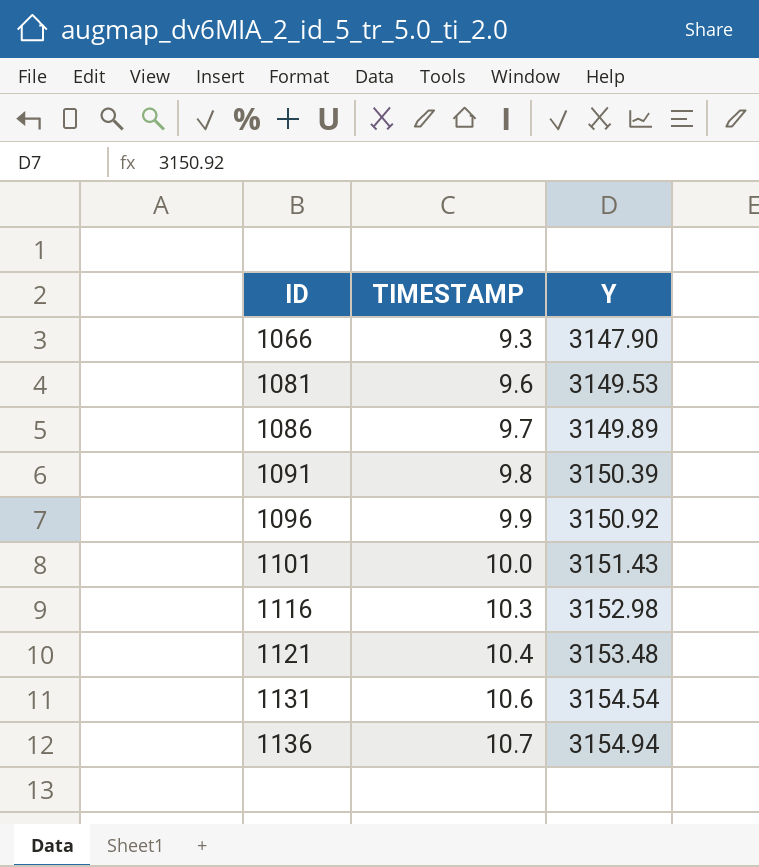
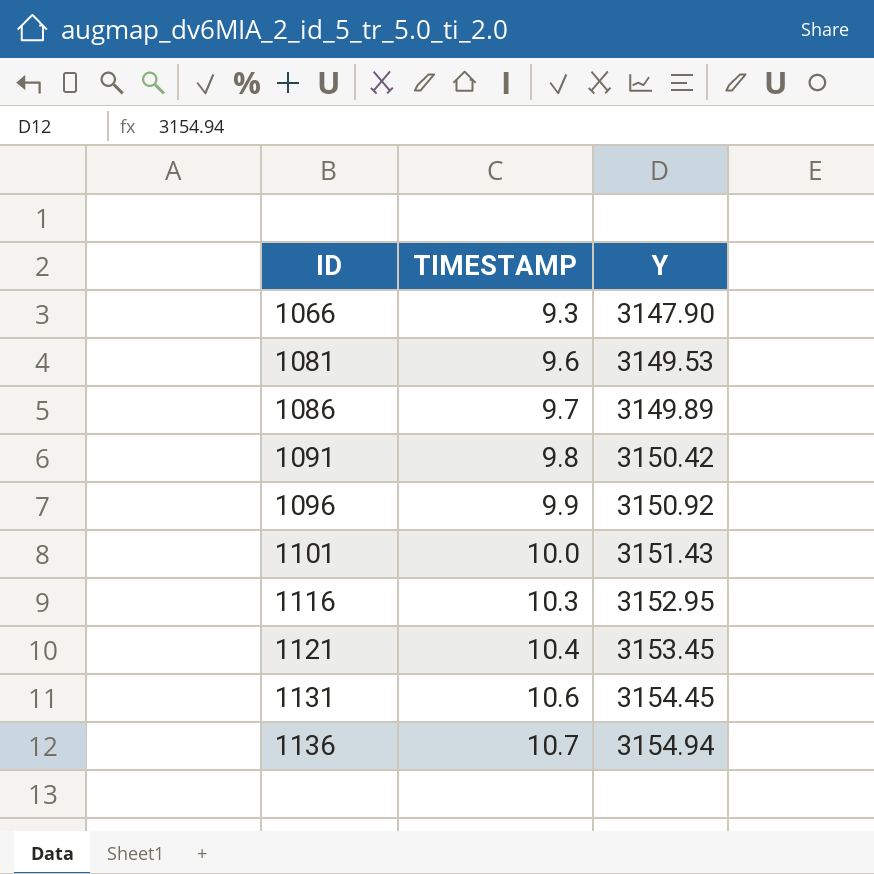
1091 | Y: 3150.39 -> 3150.42
1116 | Y: 3152.98 -> 3152.95
1121 | Y: 3153.48 -> 3153.45
1131 | Y: 3154.54 -> 3154.45

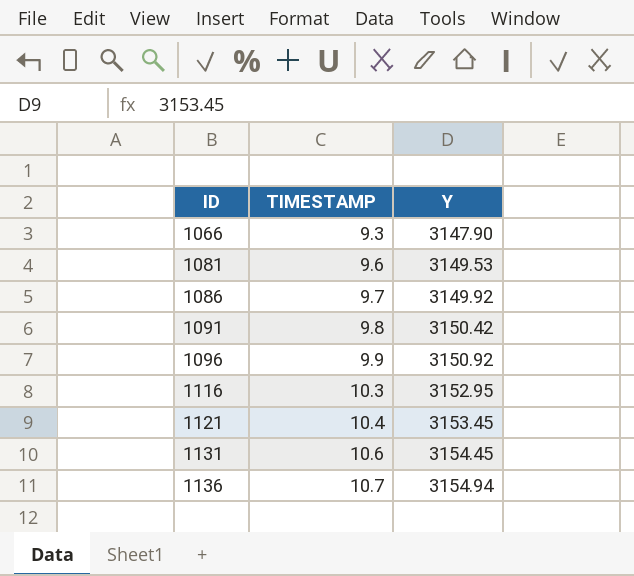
row 1101: 10.0 | 3151.43 -> none
1086 | Y: 3149.89 -> 3149.92

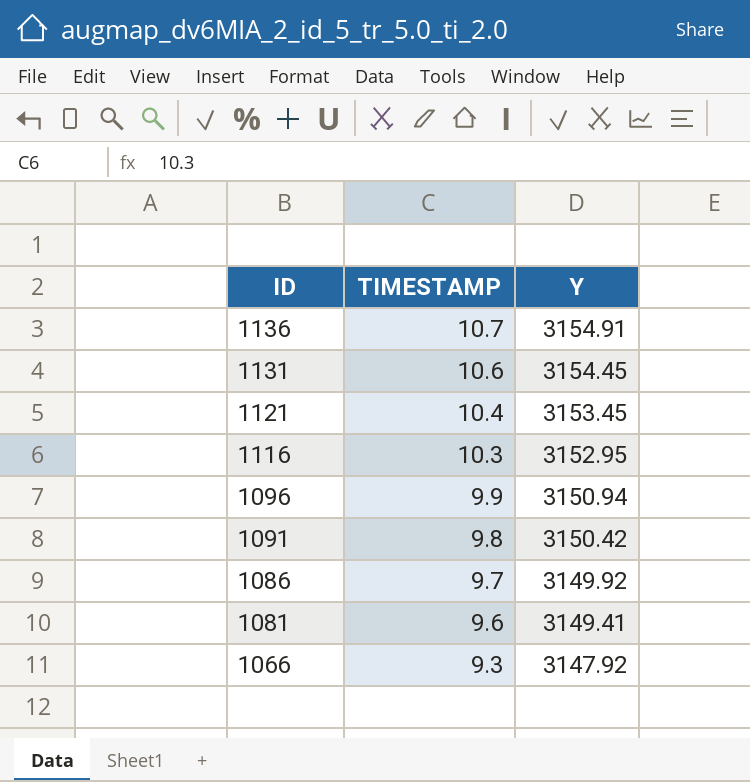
row order: ID ascending -> ID descending
1136 | Y: 3154.94 -> 3154.91
1096 | Y: 3150.92 -> 3150.94
1081 | Y: 3149.53 -> 3149.41
1066 | Y: 3147.90 -> 3147.92

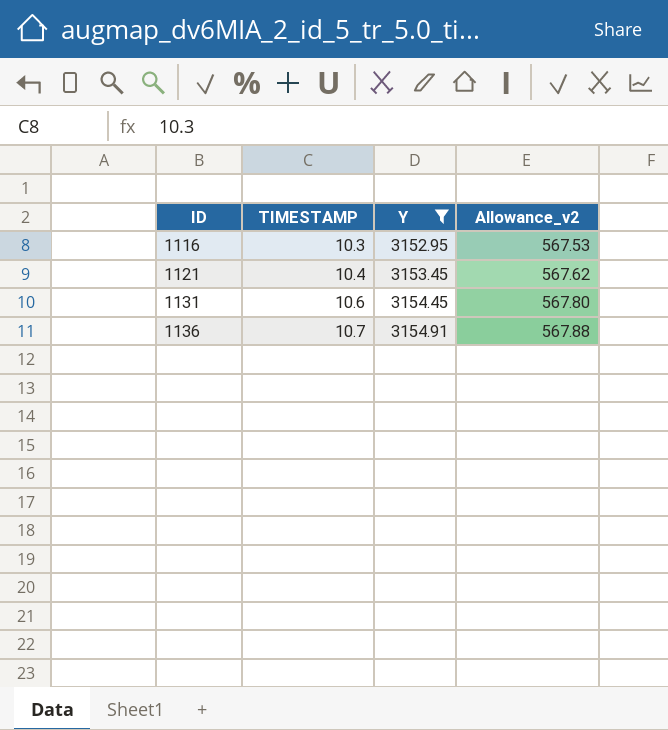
filter: none -> Y >= 3152.95
row order: ID descending -> ID ascending
column Allowance_v2 | formula: none -> [Y] * 0.18

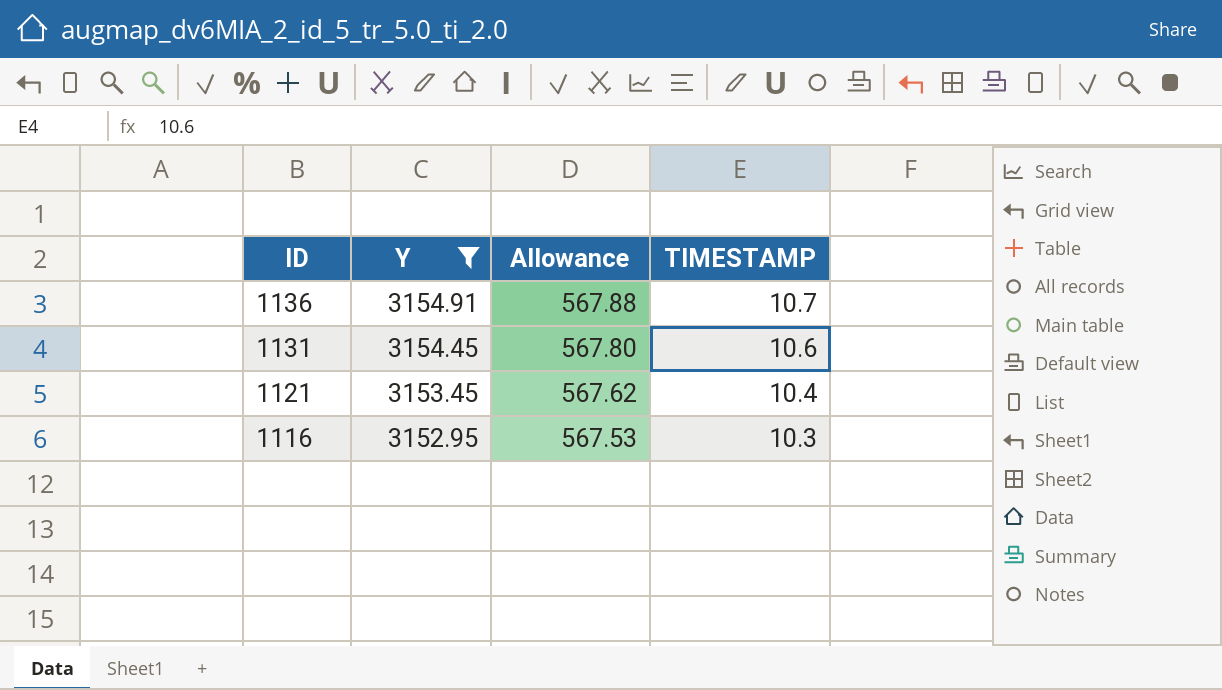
row order: ID ascending -> ID descending
column name: Allowance_v2 -> Allowance
column TIMESTAMP | position: 2 -> 4

